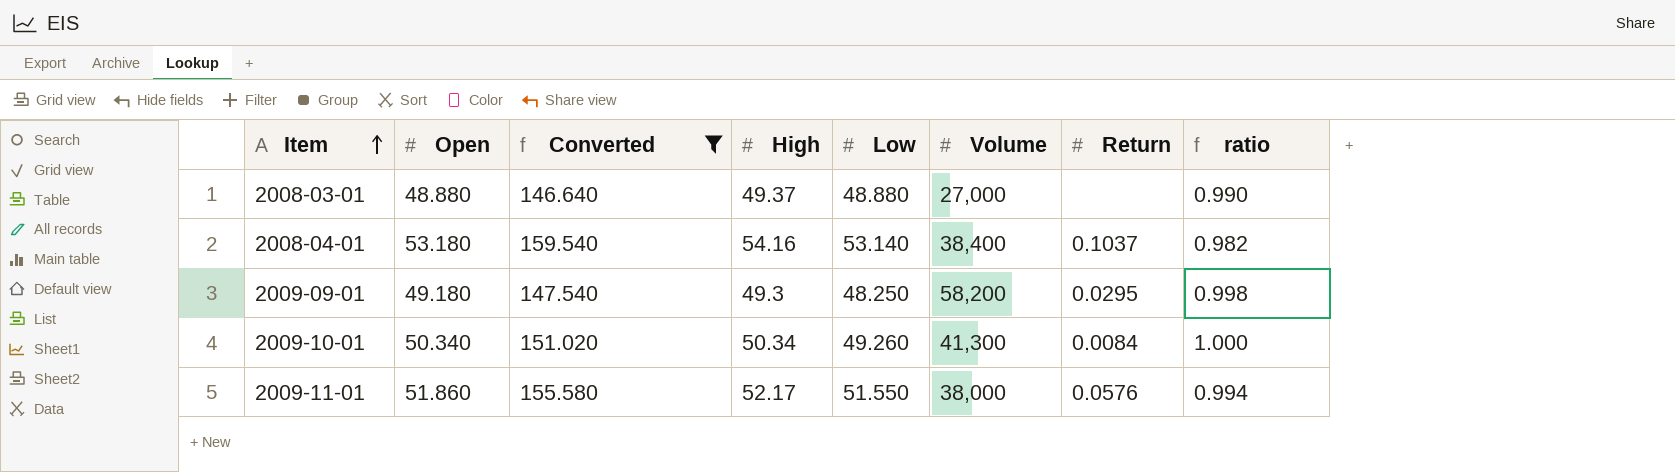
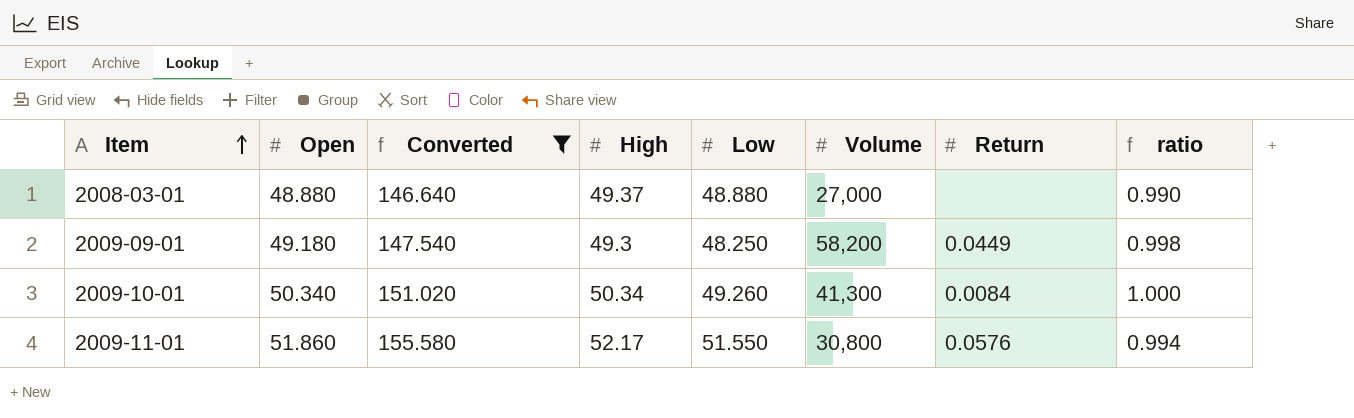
row 2008-04-01: 53.180 | 159.540 | 54.16 | 53.140 | 38,400 | 0.1037 | 0.982 -> none
2009-09-01 | Return: 0.0295 -> 0.0449
2009-11-01 | Volume: 38,000 -> 30,800

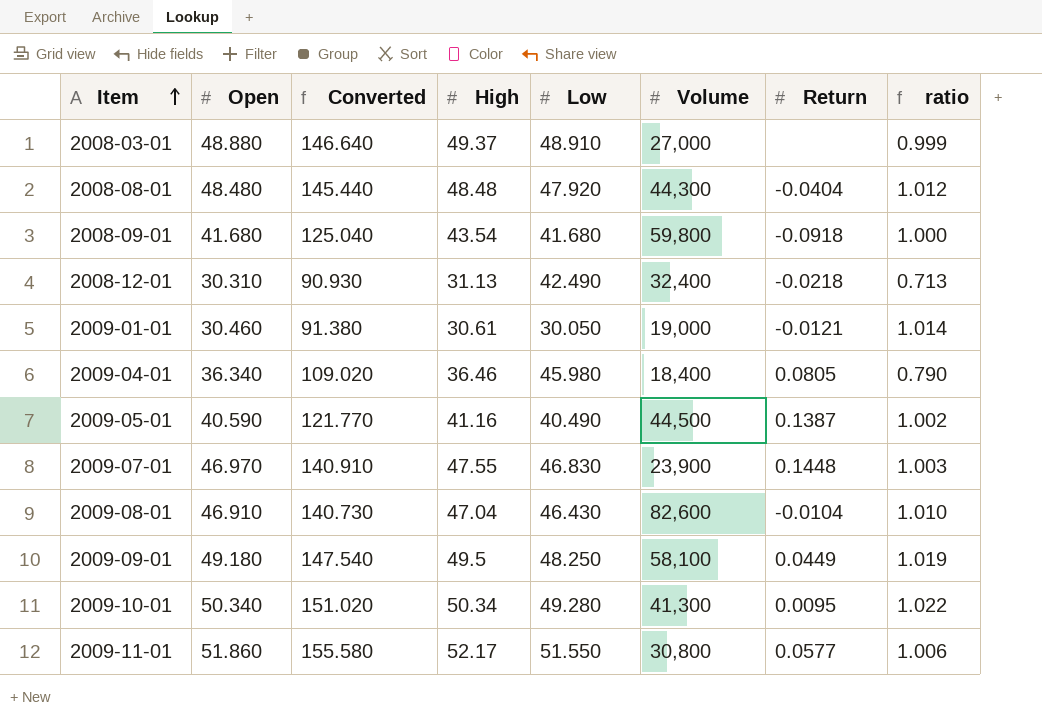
filter: Converted >= 146.640 -> none
column ratio | formula: [Open] / [High] -> [Open] / [Low]
2008-03-01 | Low: 48.880 -> 48.910
2009-09-01 | High: 49.3 -> 49.5
2009-09-01 | Volume: 58,200 -> 58,100
2009-10-01 | Low: 49.260 -> 49.280
2009-10-01 | Return: 0.0084 -> 0.0095
2009-11-01 | Return: 0.0576 -> 0.0577

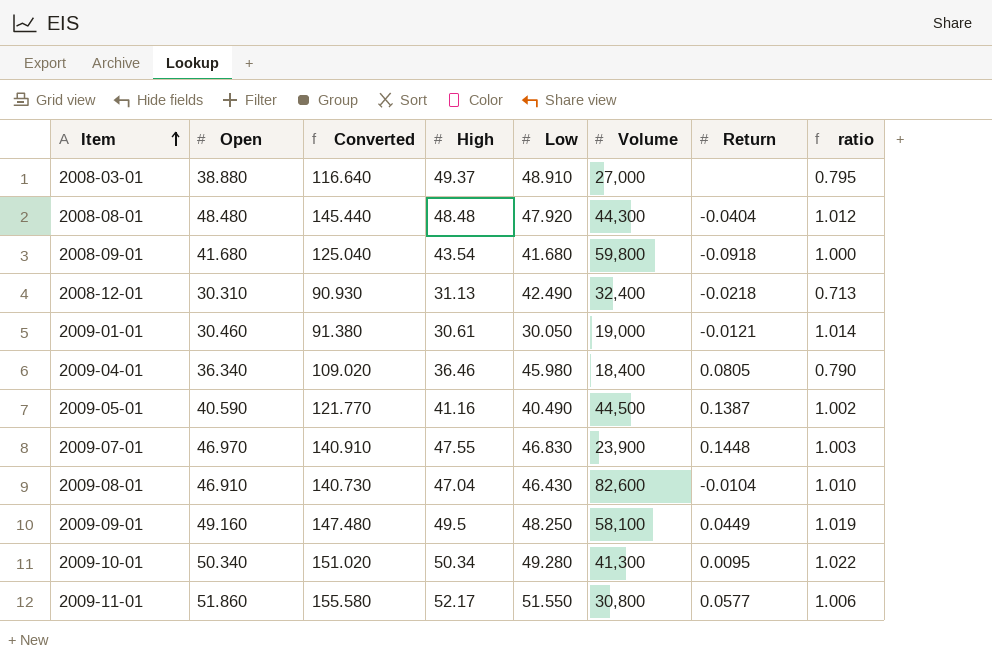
2008-03-01 | Open: 48.880 -> 38.880
2008-03-01 | Converted: 146.640 -> 116.640
2008-03-01 | ratio: 0.999 -> 0.795
2009-09-01 | Open: 49.180 -> 49.160
2009-09-01 | Converted: 147.540 -> 147.480

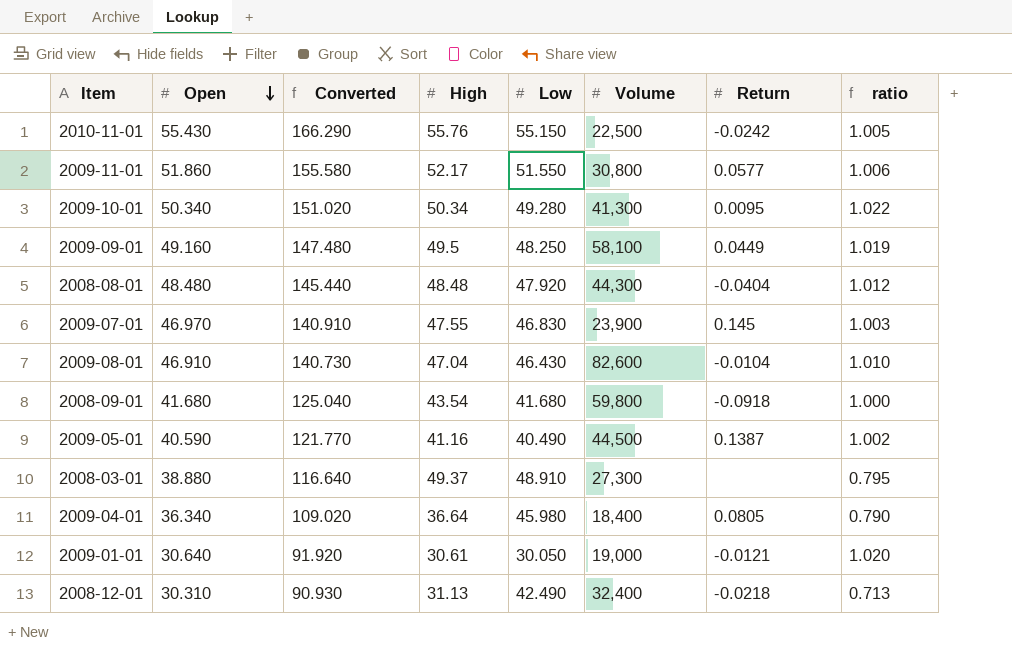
row order: Item ascending -> Open descending
row 2010-11-01: none -> 55.430 | 166.290 | 55.76 | 55.150 | 22,500 | -0.0242 | 1.005
2009-07-01 | Return: 0.1448 -> 0.145
2008-03-01 | Volume: 27,000 -> 27,300
2009-04-01 | High: 36.46 -> 36.64
2009-01-01 | Open: 30.460 -> 30.640
2009-01-01 | Converted: 91.380 -> 91.920
2009-01-01 | ratio: 1.014 -> 1.020

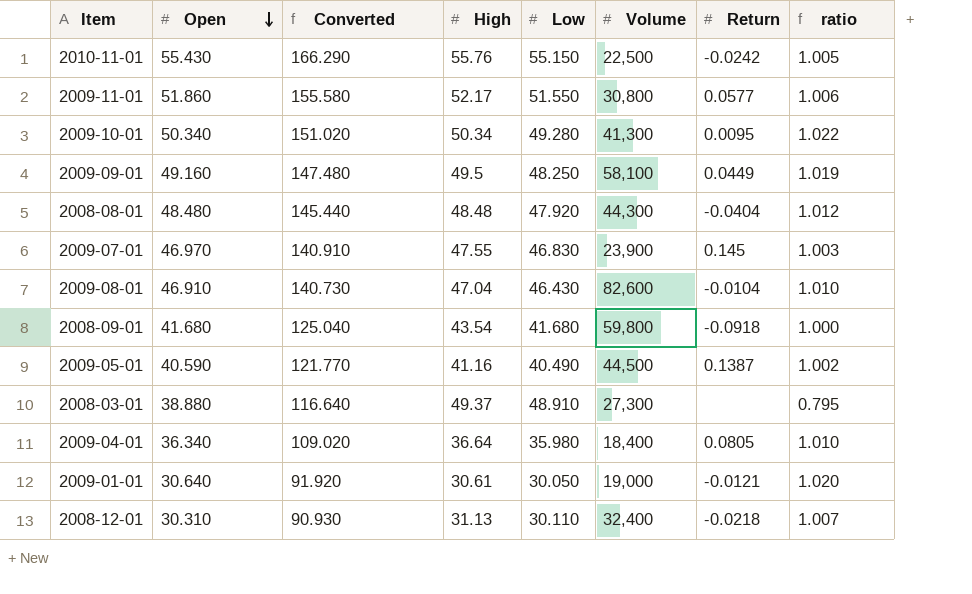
2009-04-01 | Low: 45.980 -> 35.980
2009-04-01 | ratio: 0.790 -> 1.010
2008-12-01 | Low: 42.490 -> 30.110
2008-12-01 | ratio: 0.713 -> 1.007

